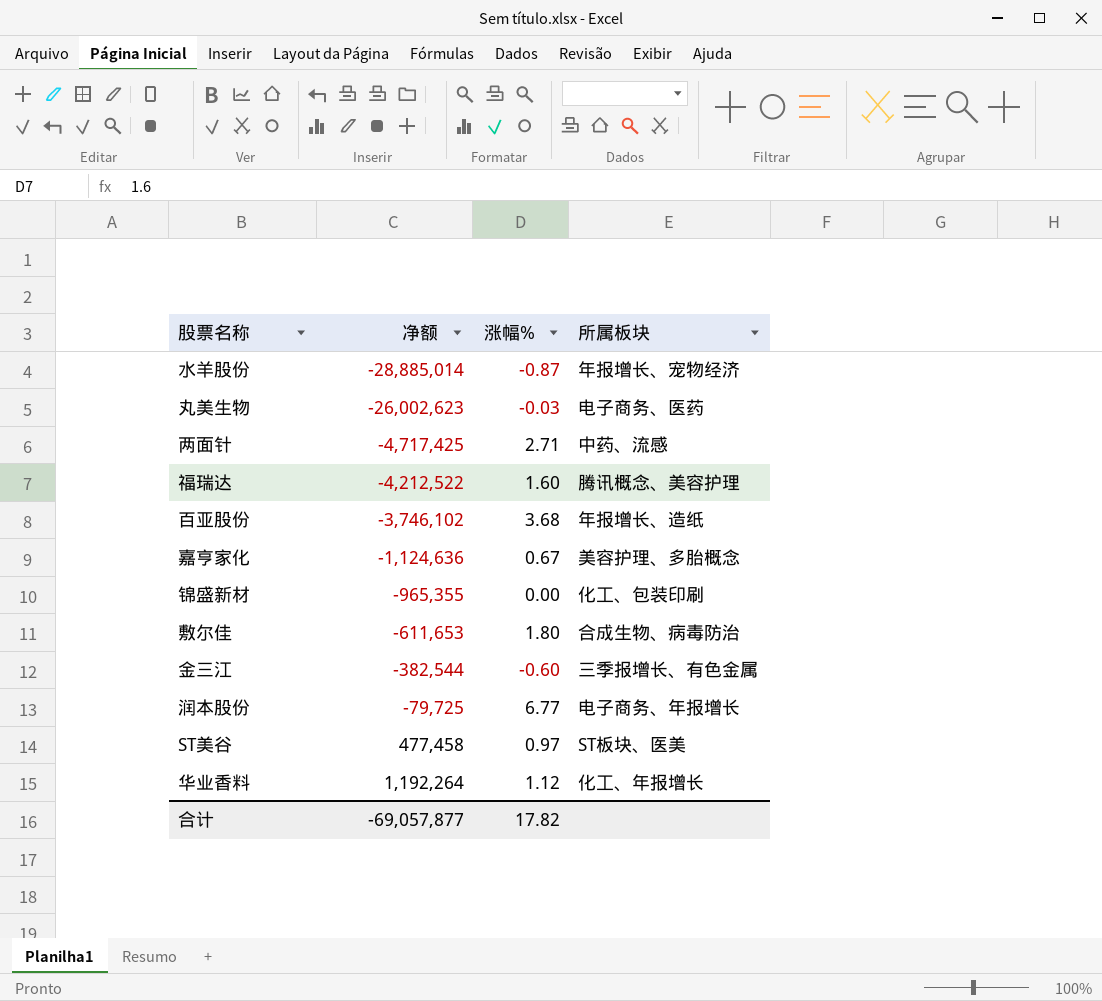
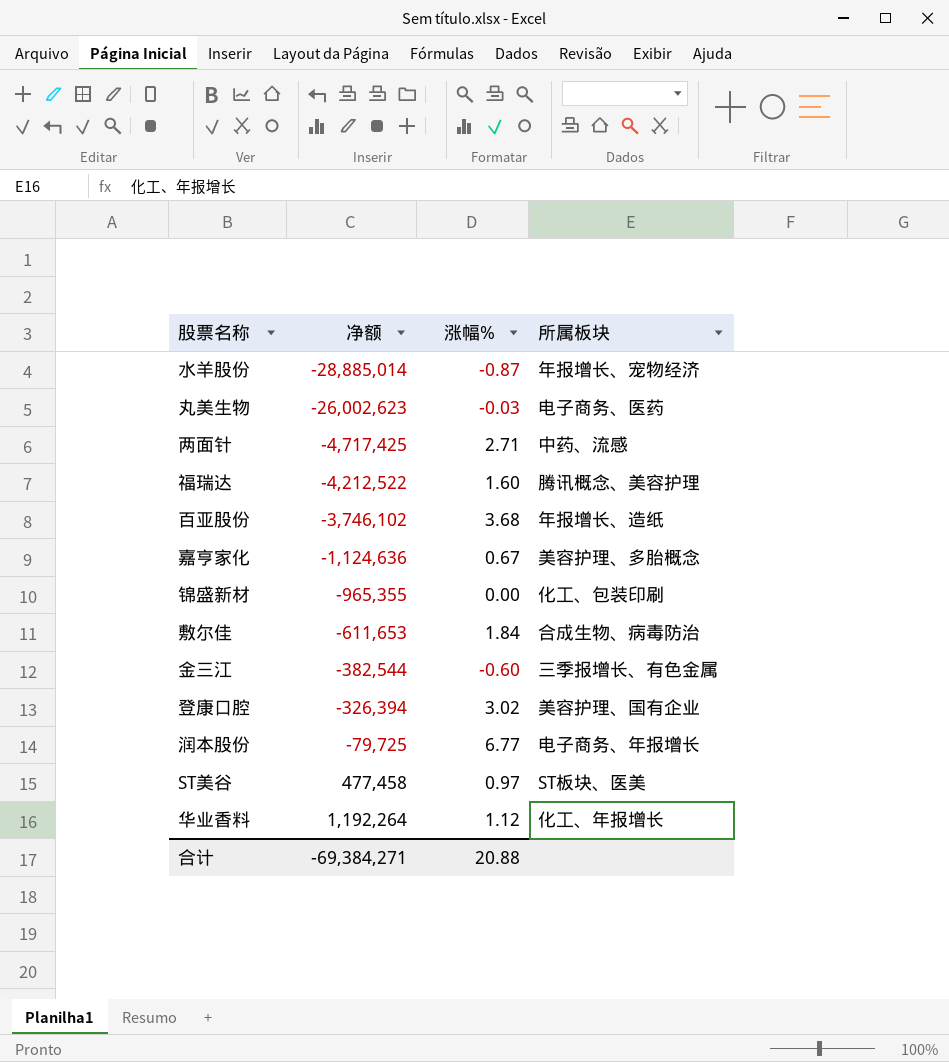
敷尔佳 | 涨幅%: 1.80 -> 1.84
row 登康口腔: none -> -326,394 | 3.02 | 美容护理、国有企业
合计 | 净额: -69,057,877 -> -69,384,271
合计 | 涨幅%: 17.82 -> 20.88

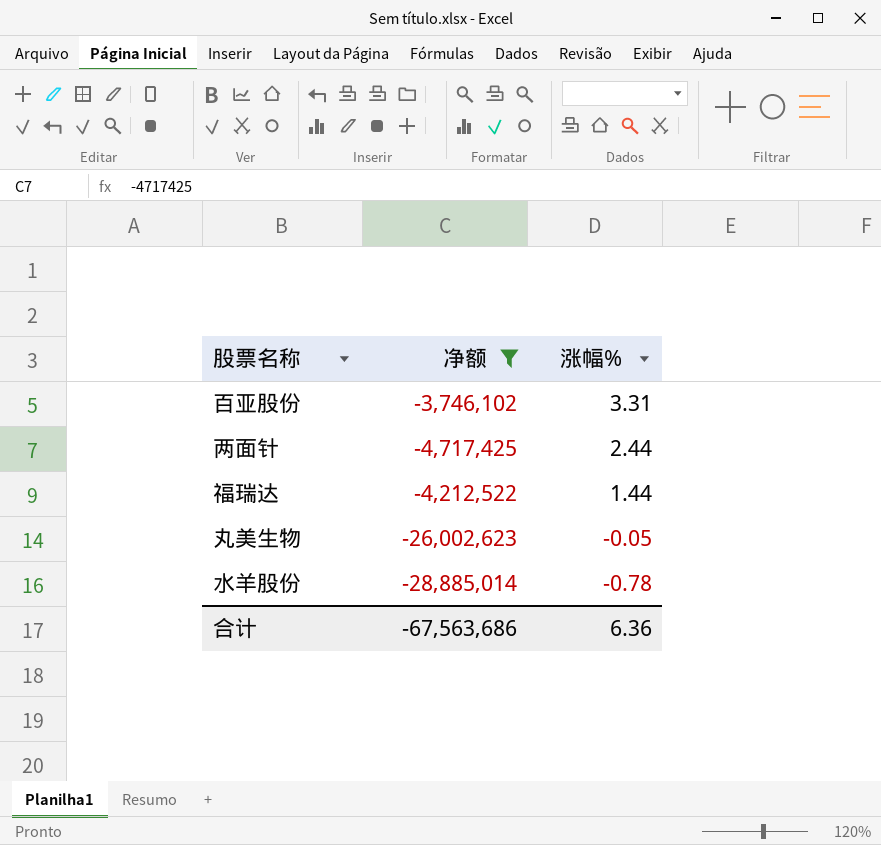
filter: none -> 净额 <= -3,746,102
row order: 净额 ascending -> 涨幅% descending
column 所属板块 | position: 4 -> none
百亚股份 | 涨幅%: 3.68 -> 3.31
两面针 | 涨幅%: 2.71 -> 2.44
福瑞达 | 涨幅%: 1.60 -> 1.44
丸美生物 | 涨幅%: -0.03 -> -0.05
水羊股份 | 涨幅%: -0.87 -> -0.78
合计 | 净额: -69,384,271 -> -67,563,686
合计 | 涨幅%: 20.88 -> 6.36

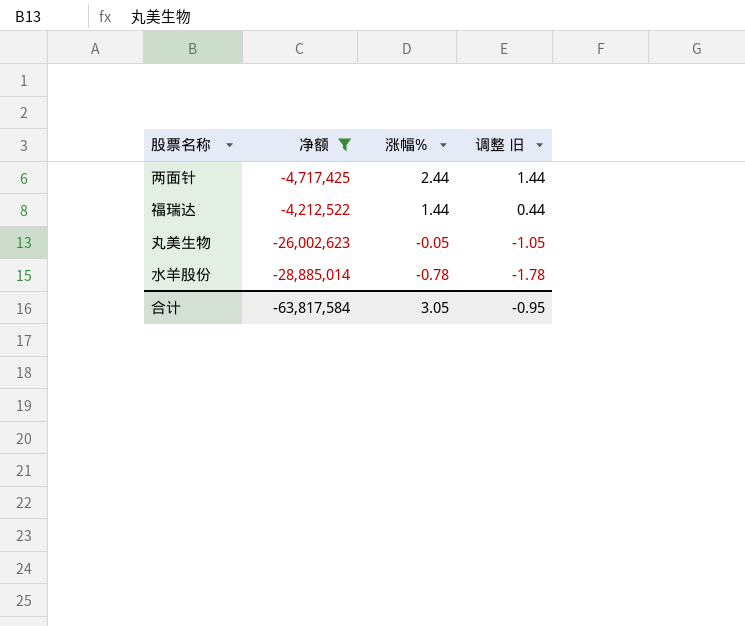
column 调整 旧 | formula: none -> [涨幅%] - 1
row 百亚股份: -3,746,102 | 3.31 -> none
合计 | 净额: -67,563,686 -> -63,817,584
合计 | 涨幅%: 6.36 -> 3.05

